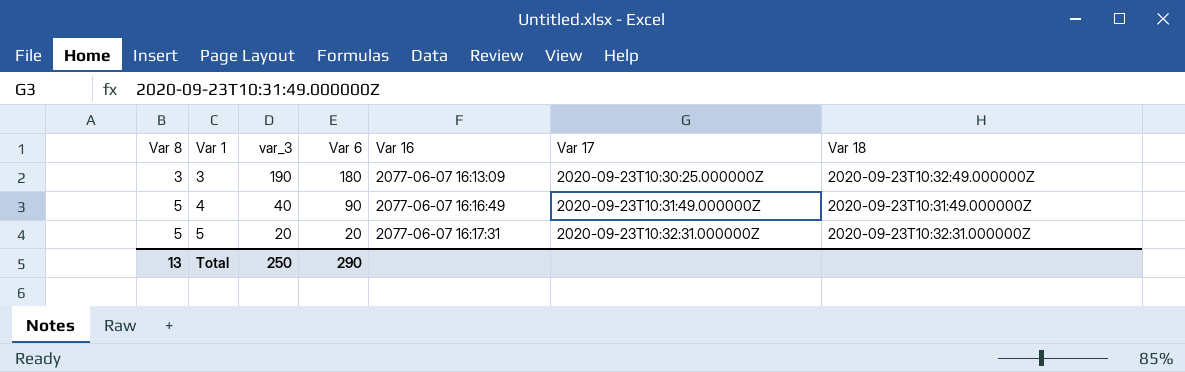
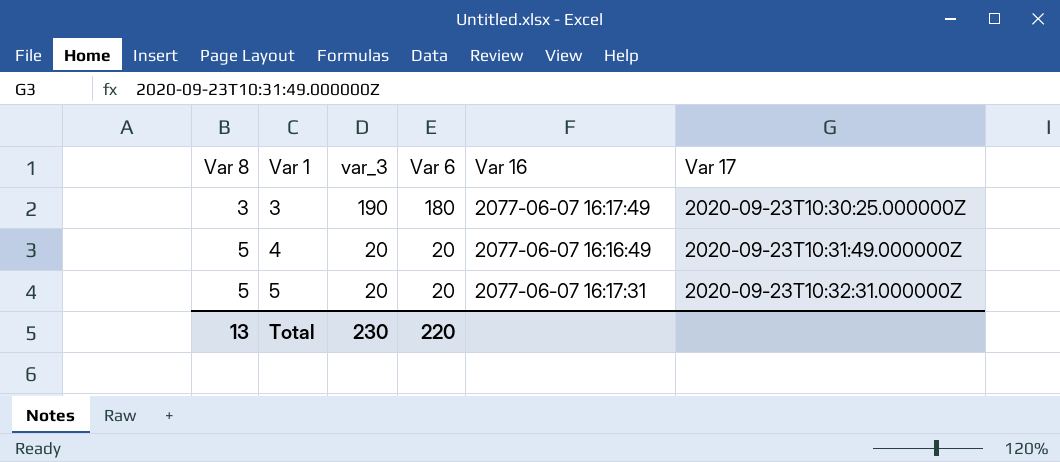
column Var 18 | position: 7 -> none
3 | Var 16: 2077-06-07 16:13:09 -> 2077-06-07 16:17:49
4 | var_3: 40 -> 20
4 | Var 6: 90 -> 20
Total | var_3: 250 -> 230
Total | Var 6: 290 -> 220

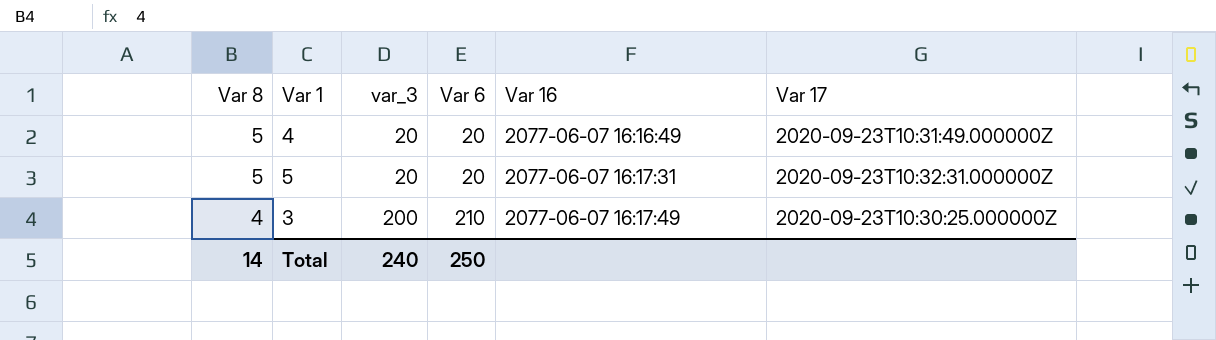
row order: Var 8 ascending -> Var 8 descending
3 | Var 8: 3 -> 4
3 | var_3: 190 -> 200
3 | Var 6: 180 -> 210
Total | Var 8: 13 -> 14
Total | var_3: 230 -> 240
Total | Var 6: 220 -> 250

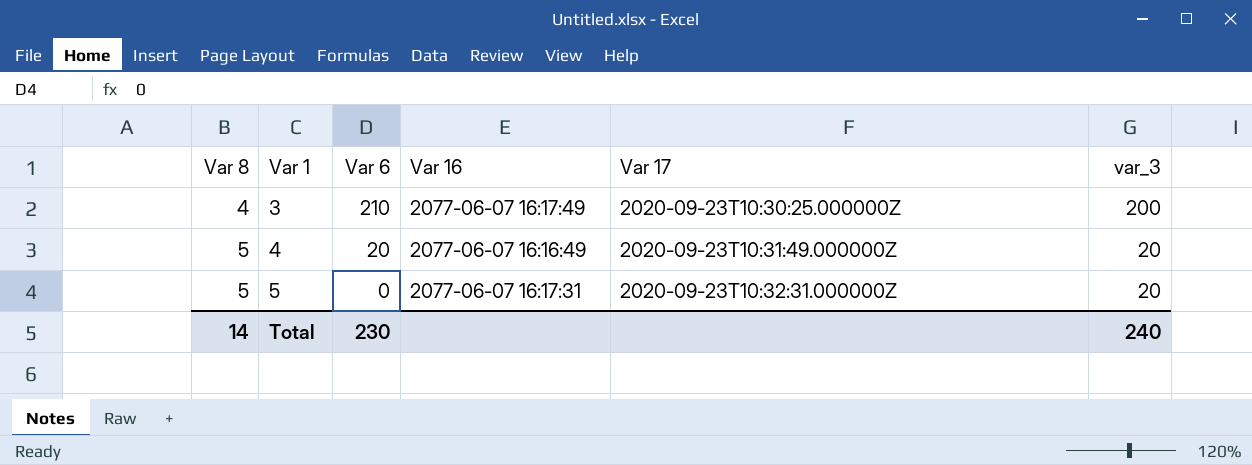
row order: Var 8 descending -> Var 8 ascending
column var_3 | position: 3 -> 6
5 | Var 6: 20 -> 0
Total | Var 6: 250 -> 230

